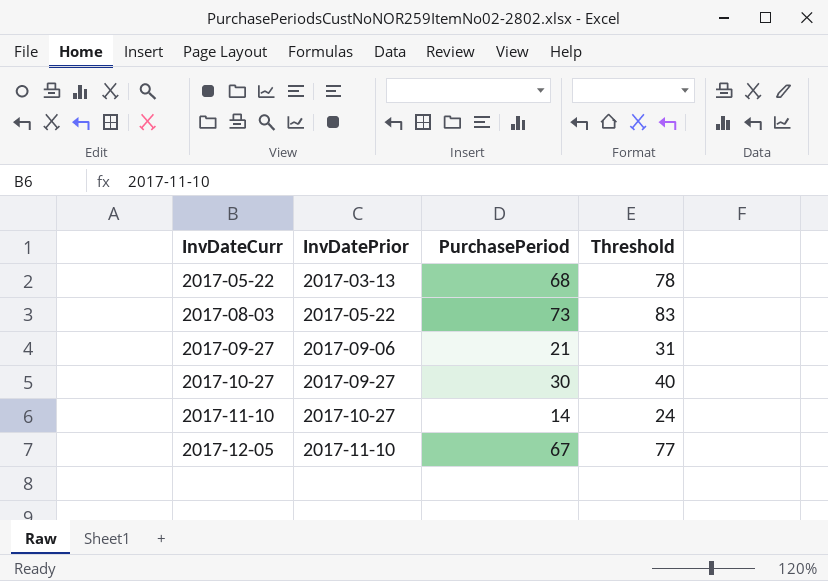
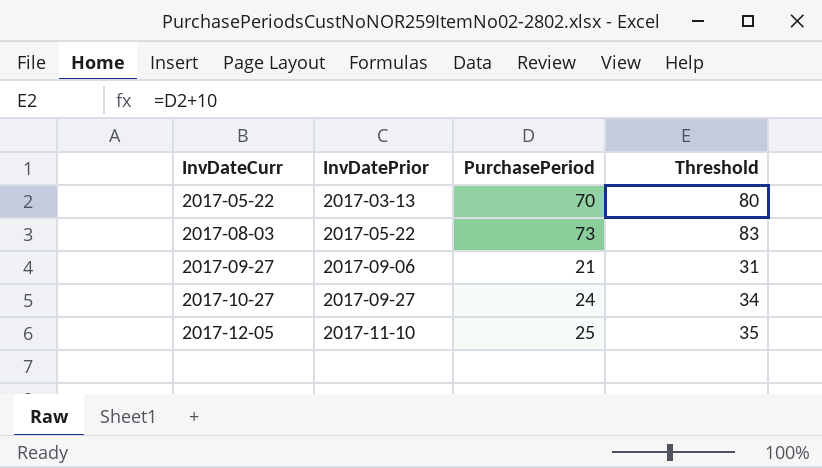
row 2017-11-10: 2017-10-27 | 14 | 24 -> none
2017-05-22 | PurchasePeriod: 68 -> 70
2017-05-22 | Threshold: 78 -> 80
2017-10-27 | PurchasePeriod: 30 -> 24
2017-10-27 | Threshold: 40 -> 34
2017-12-05 | PurchasePeriod: 67 -> 25
2017-12-05 | Threshold: 77 -> 35

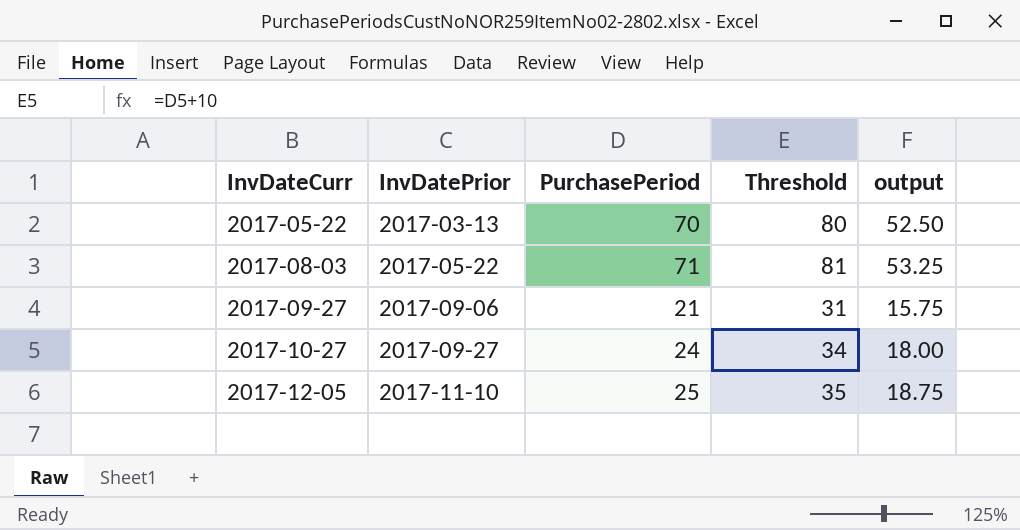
column output | formula: none -> [PurchasePeriod] * 0.75
2017-08-03 | PurchasePeriod: 73 -> 71
2017-08-03 | Threshold: 83 -> 81

